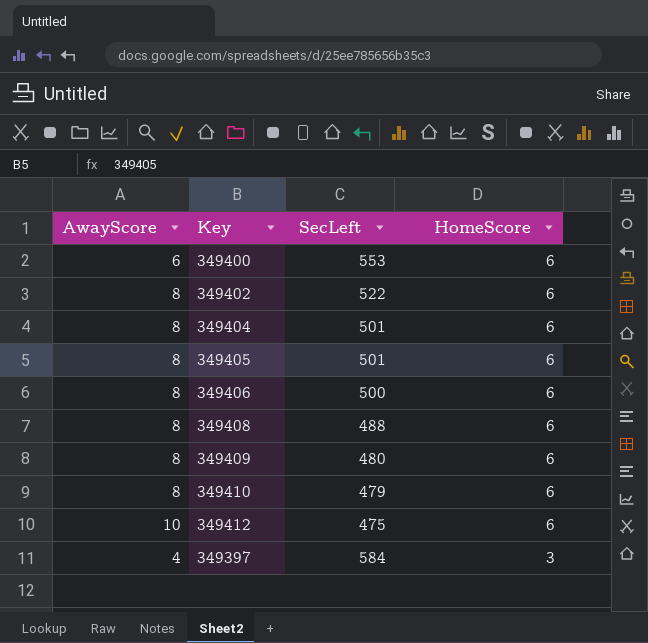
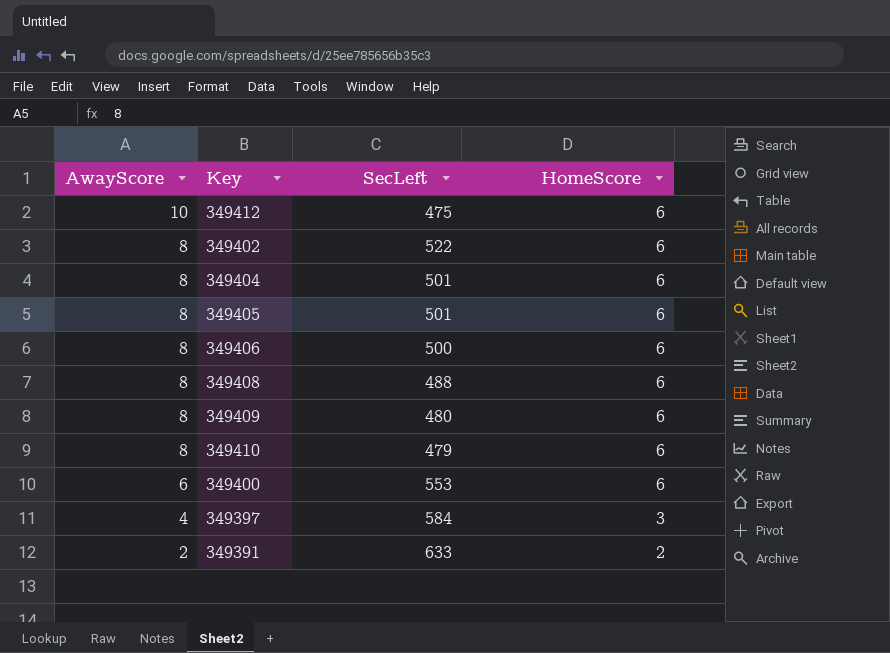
row order: HomeScore descending -> AwayScore descending
row 349391: none -> 2 | 633 | 2

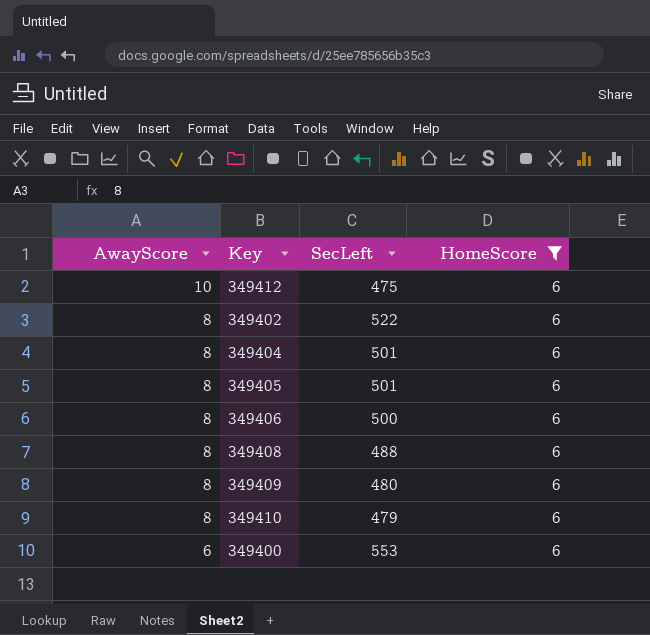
filter: none -> HomeScore = 6

